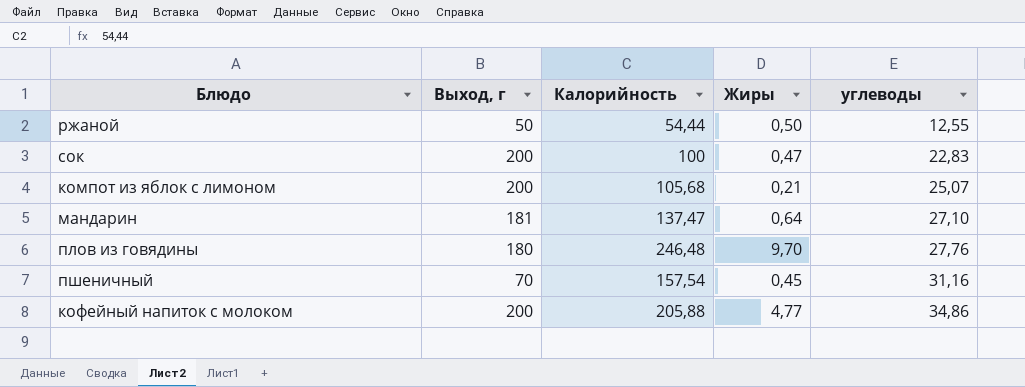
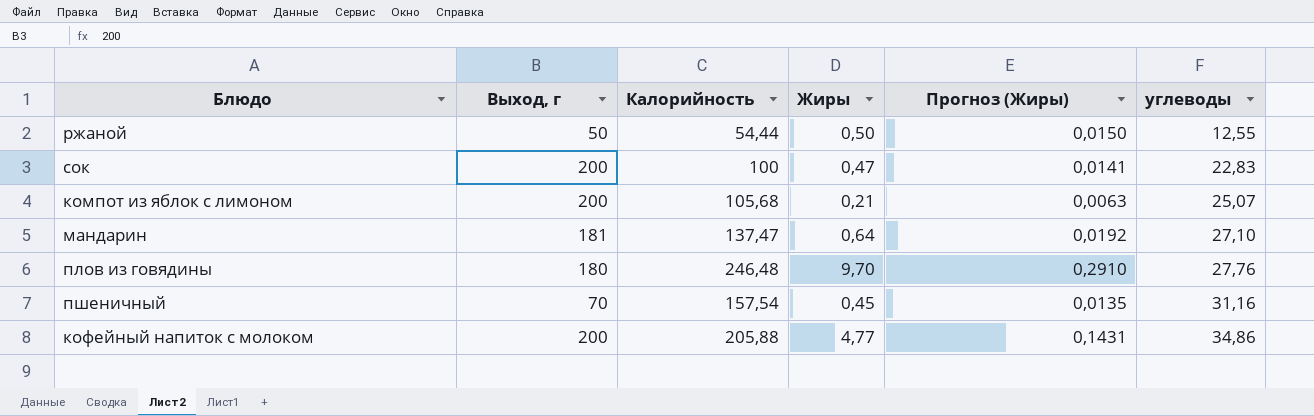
column Прогноз (Жиры) | formula: none -> [Жиры] * 0,03

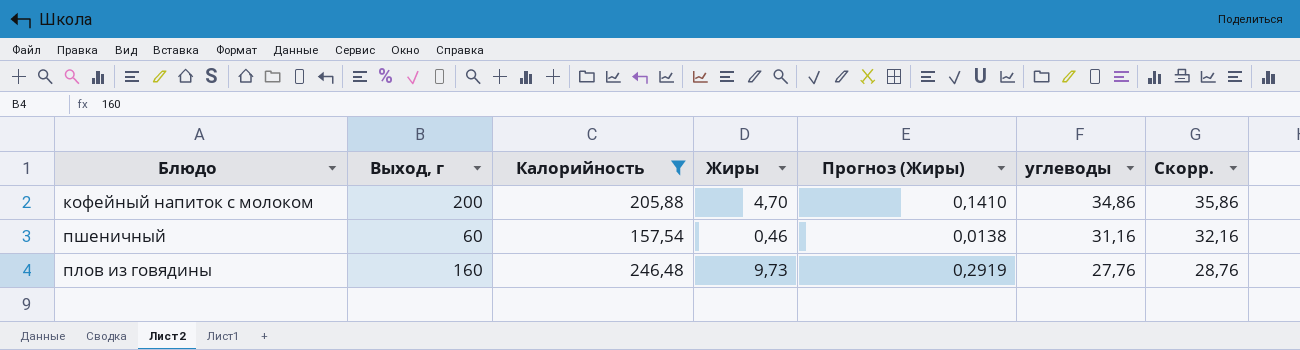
filter: none -> Калорийность >= 157,54
row order: углеводы ascending -> углеводы descending
column Скорр. | formula: none -> [углеводы] + 1
кофейный напиток с молоком | Жиры: 4,77 -> 4,70
кофейный напиток с молоком | Прогноз (Жиры): 0,1431 -> 0,1410
пшеничный | Выход, г: 70 -> 60
пшеничный | Жиры: 0,45 -> 0,46
пшеничный | Прогноз (Жиры): 0,0135 -> 0,0138
плов из говядины | Выход, г: 180 -> 160
плов из говядины | Жиры: 9,70 -> 9,73
плов из говядины | Прогноз (Жиры): 0,2910 -> 0,2919

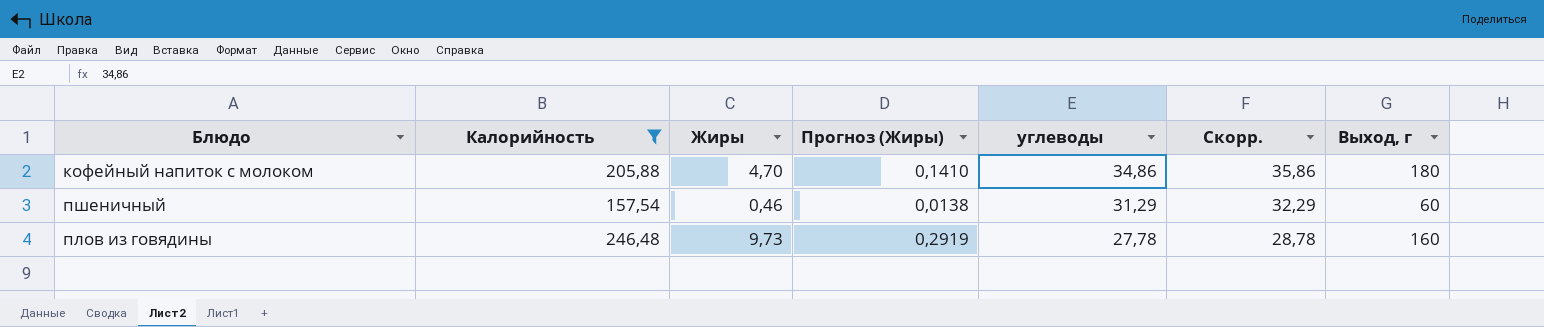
column Выход, г | position: 2 -> 7
кофейный напиток с молоком | Выход, г: 200 -> 180
пшеничный | углеводы: 31,16 -> 31,29
пшеничный | Скорр.: 32,16 -> 32,29
плов из говядины | углеводы: 27,76 -> 27,78
плов из говядины | Скорр.: 28,76 -> 28,78

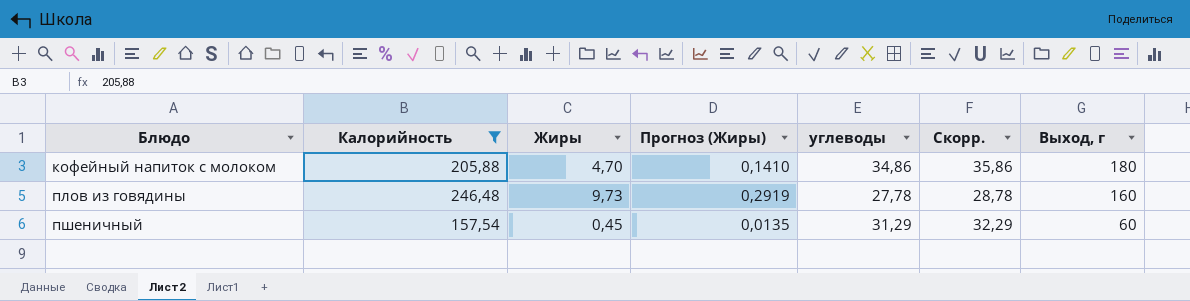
row order: углеводы descending -> Блюдо ascending
пшеничный | Жиры: 0,46 -> 0,45
пшеничный | Прогноз (Жиры): 0,0138 -> 0,0135

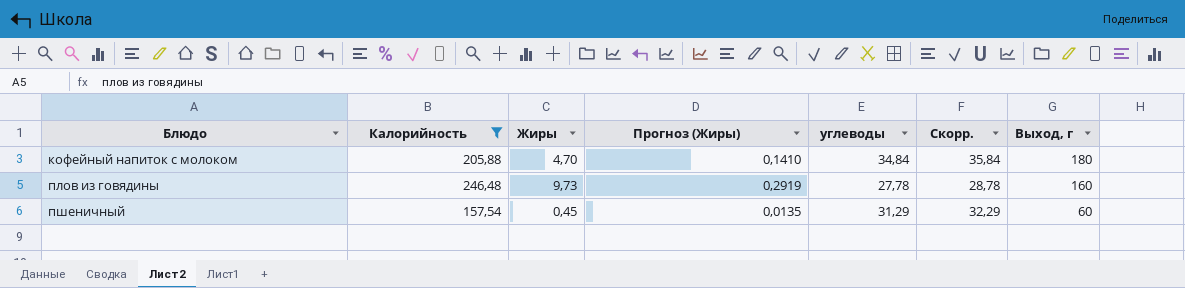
кофейный напиток с молоком | углеводы: 34,86 -> 34,84
кофейный напиток с молоком | Скорр.: 35,86 -> 35,84

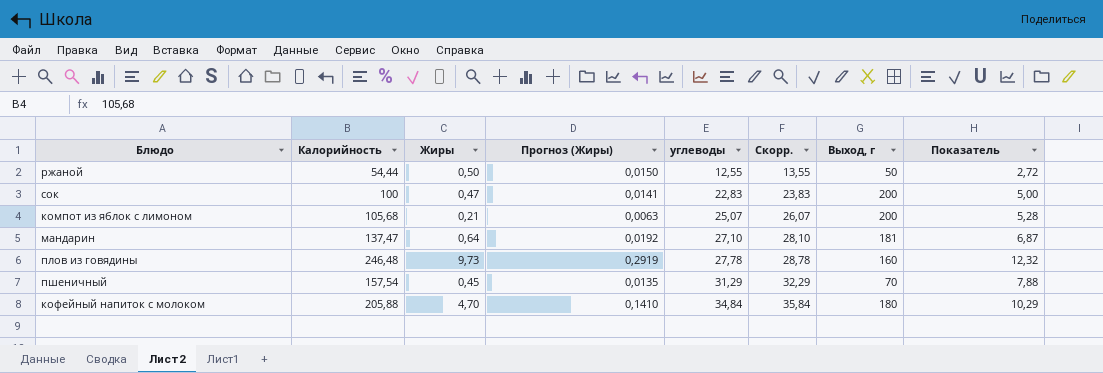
filter: Калорийность >= 157,54 -> none
row order: Блюдо ascending -> углеводы ascending
column Показатель | formula: none -> [Калорийность] * 0,05
пшеничный | Выход, г: 60 -> 70

